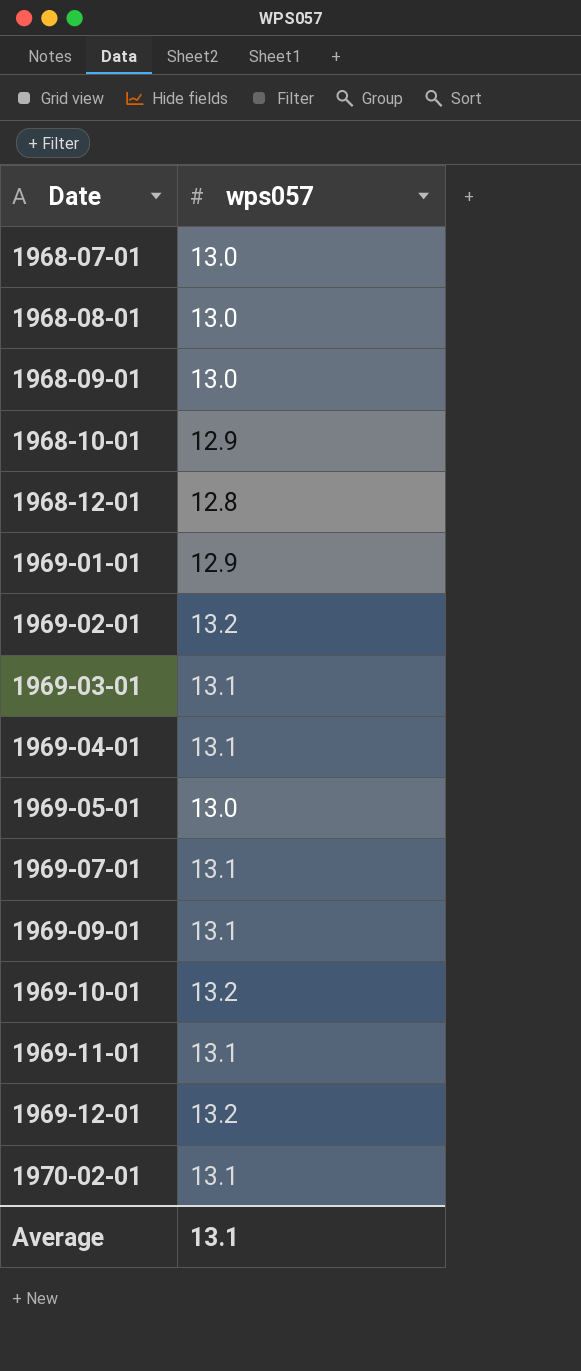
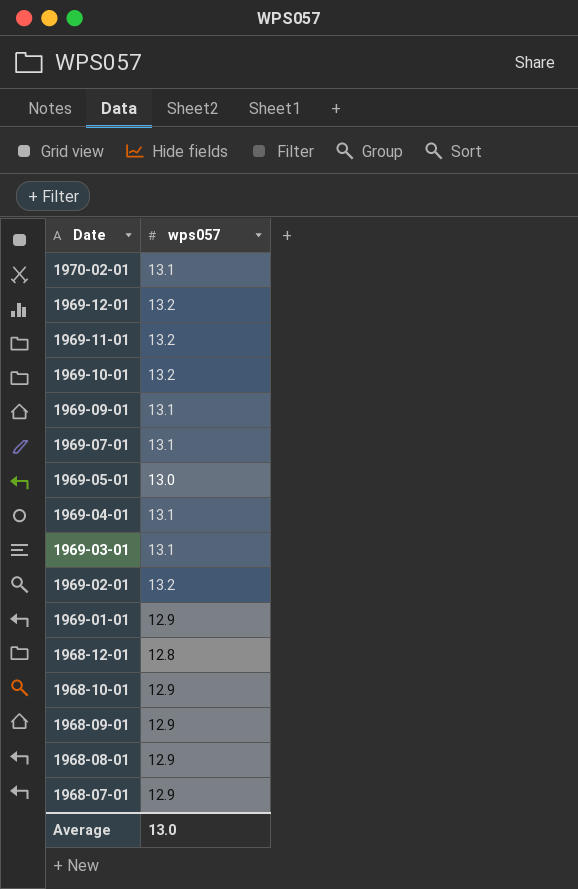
row order: Date ascending -> Date descending
1969-11-01 | wps057: 13.1 -> 13.2
1968-09-01 | wps057: 13.0 -> 12.9
1968-08-01 | wps057: 13.0 -> 12.9
1968-07-01 | wps057: 13.0 -> 12.9
Average | wps057: 13.1 -> 13.0

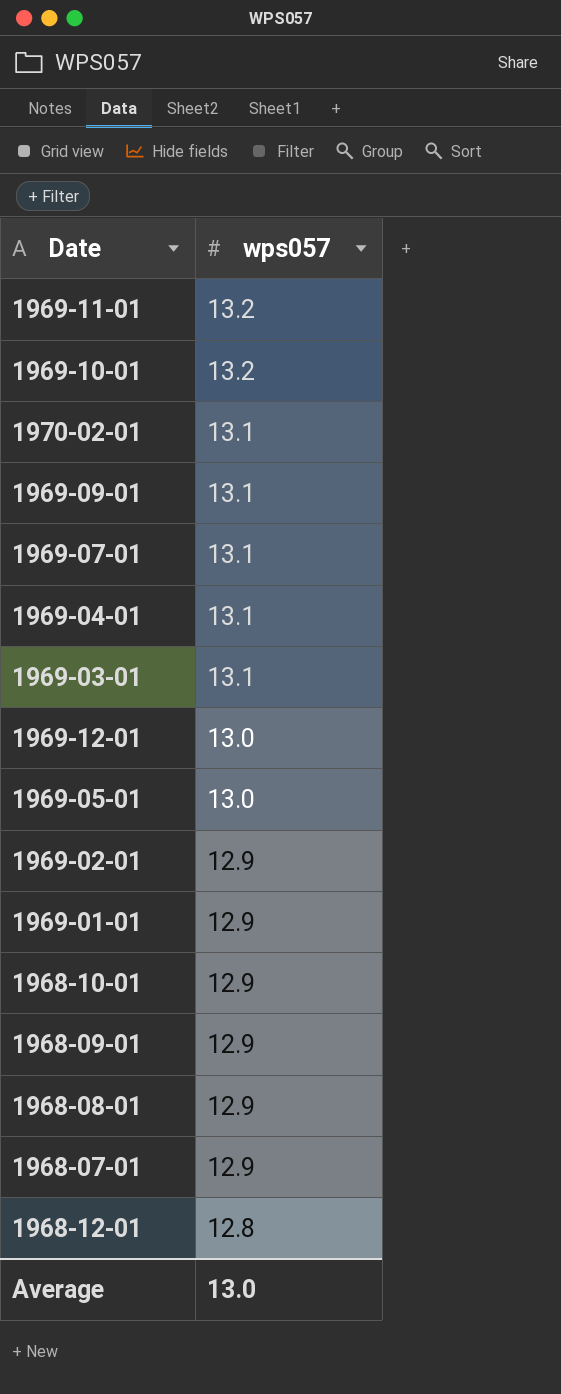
row order: Date descending -> wps057 descending
1969-12-01 | wps057: 13.2 -> 13.0
1969-02-01 | wps057: 13.2 -> 12.9

